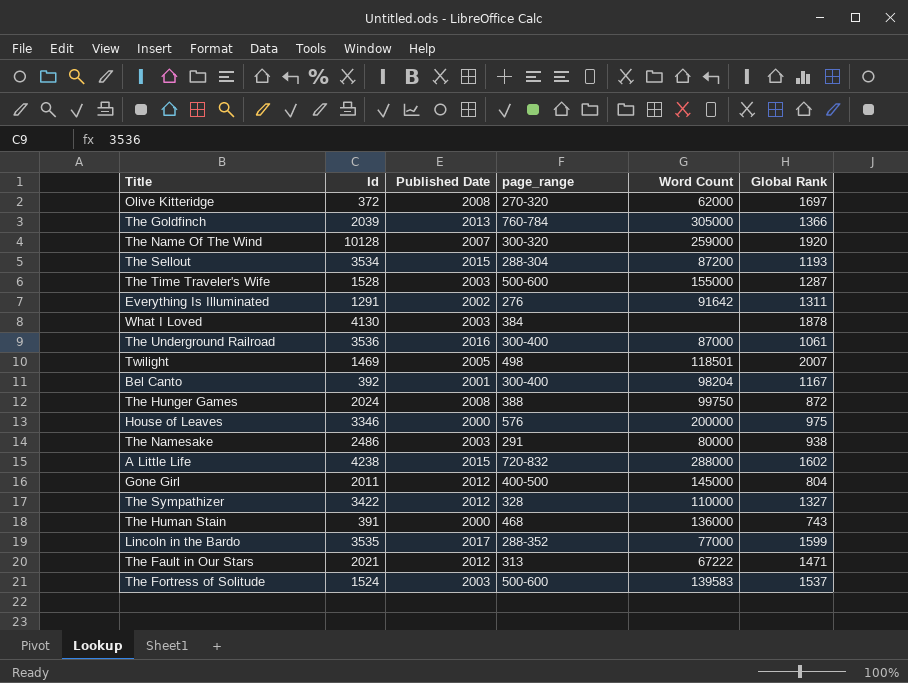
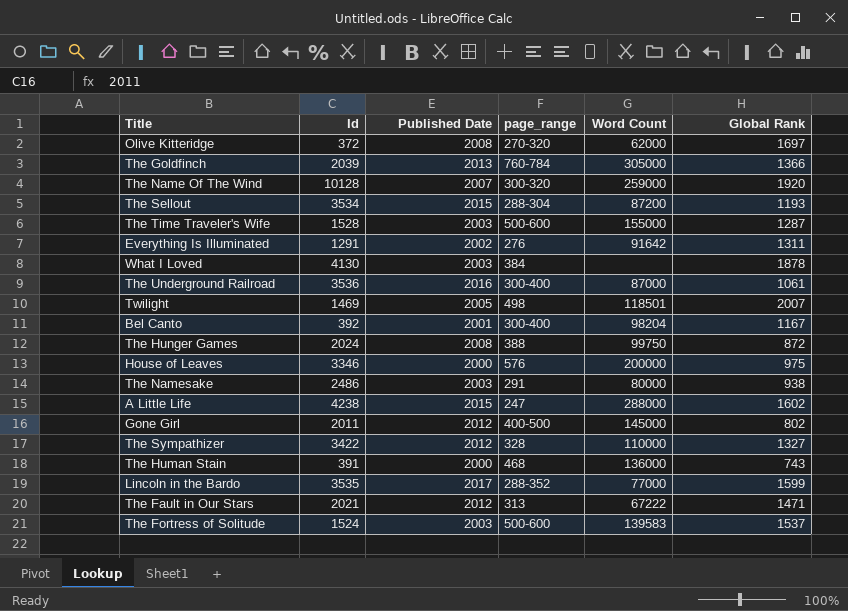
A Little Life | page_range: 720-832 -> 247
Gone Girl | Global Rank: 804 -> 802

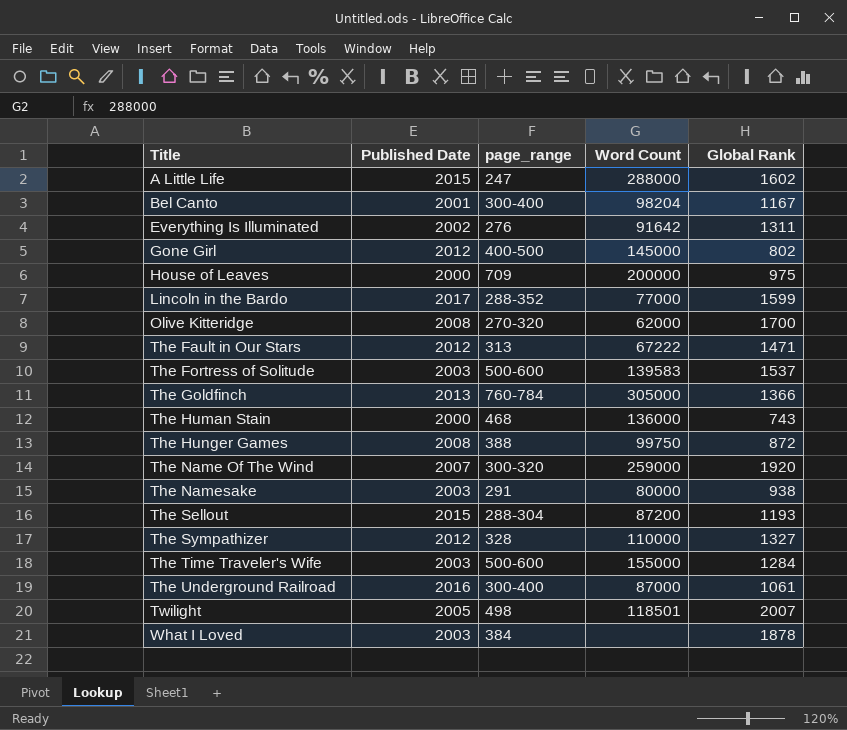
row order: none -> Title ascending
column Id | position: 2 -> none
House of Leaves | page_range: 576 -> 709
Olive Kitteridge | Global Rank: 1697 -> 1700
The Time Traveler's Wife | Global Rank: 1287 -> 1284

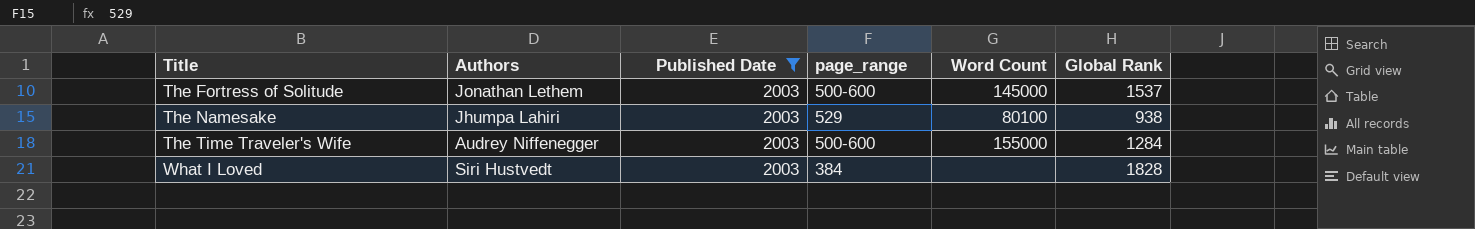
filter: none -> Published Date = 2003
column Authors | position: none -> 2
The Fortress of Solitude | Word Count: 139583 -> 145000
The Namesake | page_range: 291 -> 529
The Namesake | Word Count: 80000 -> 80100
What I Loved | Global Rank: 1878 -> 1828

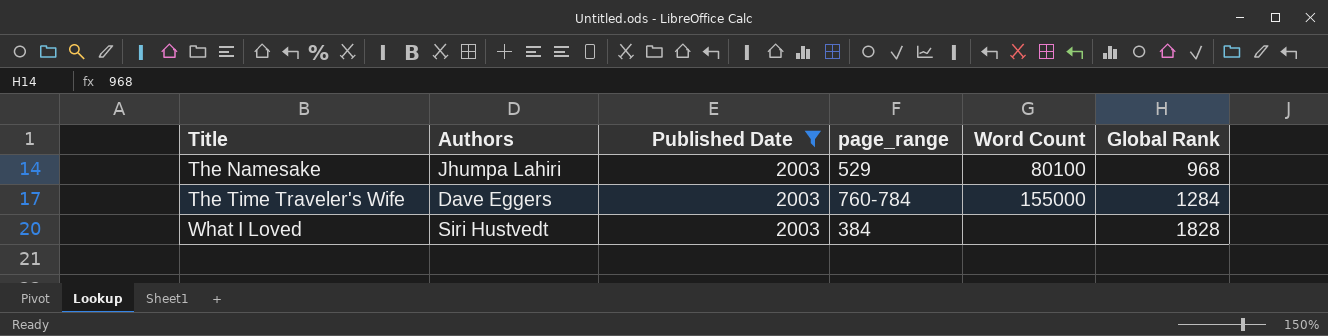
row The Fortress of Solitude: Jonathan Lethem | 2003 | 500-600 | 145000 | 1537 -> none
The Namesake | Global Rank: 938 -> 968
The Time Traveler's Wife | Authors: Audrey Niffenegger -> Dave Eggers
The Time Traveler's Wife | page_range: 500-600 -> 760-784

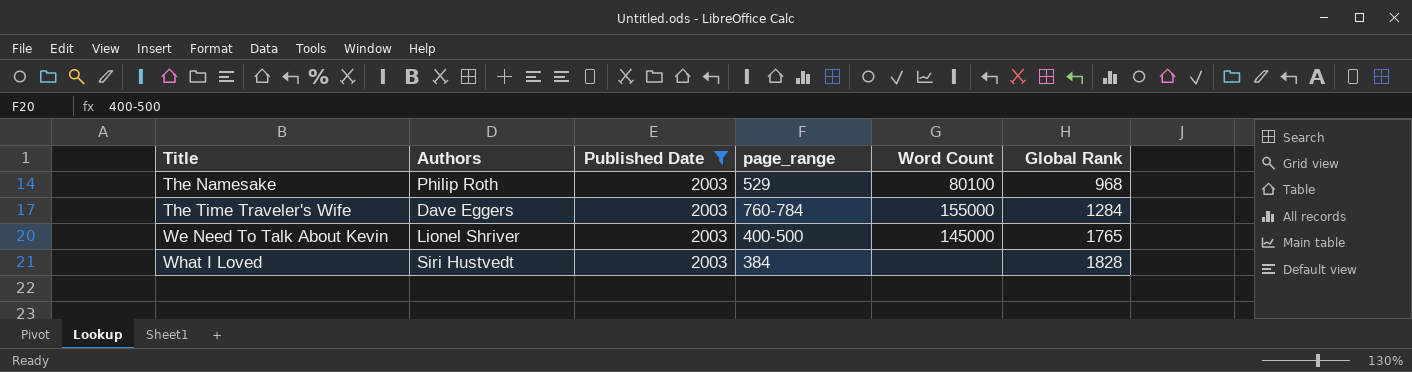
The Namesake | Authors: Jhumpa Lahiri -> Philip Roth
row We Need To Talk About Kevin: none -> Lionel Shriver | 2003 | 400-500 | 145000 | 1765

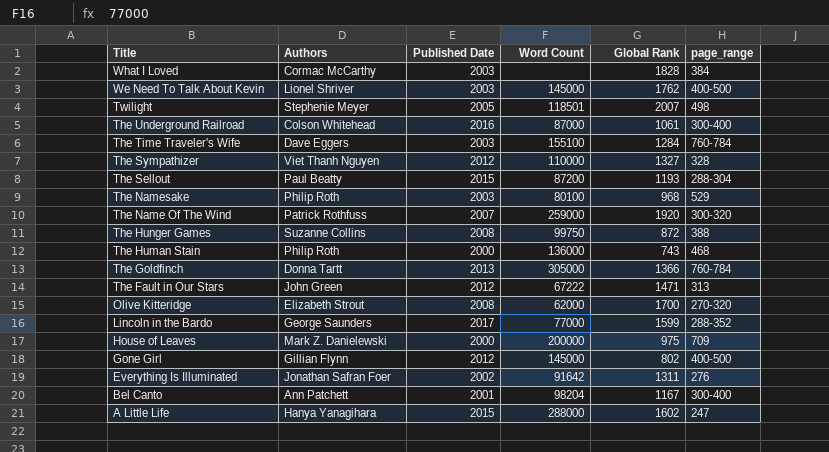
filter: Published Date = 2003 -> none
row order: Title ascending -> Title descending
column page_range | position: 4 -> 6
What I Loved | Authors: Siri Hustvedt -> Cormac McCarthy
We Need To Talk About Kevin | Global Rank: 1765 -> 1762
The Time Traveler's Wife | Word Count: 155000 -> 155100

